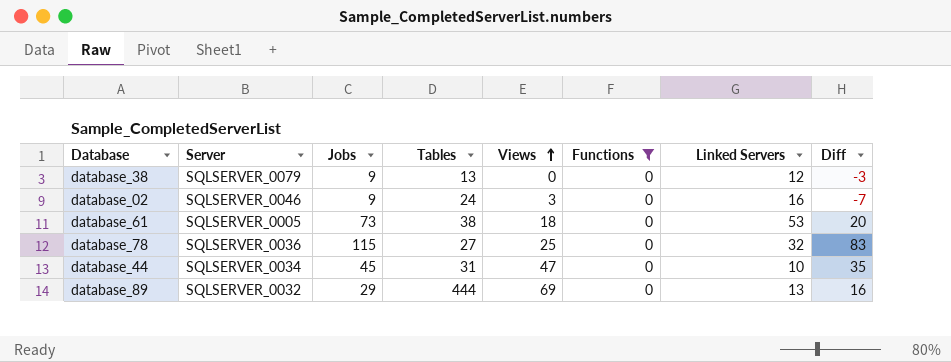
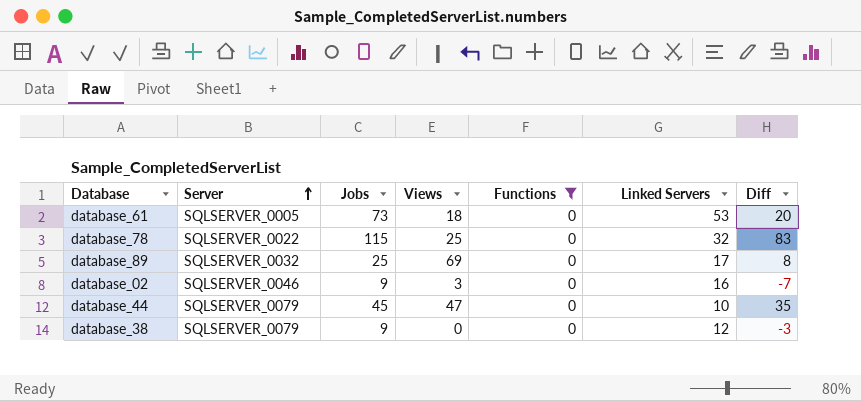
row order: Views ascending -> Server ascending
column Tables | position: 4 -> none
database_78 | Server: SQLSERVER_0036 -> SQLSERVER_0022
database_89 | Jobs: 29 -> 25
database_89 | Linked Servers: 13 -> 17
database_89 | Diff: 16 -> 8
database_44 | Server: SQLSERVER_0034 -> SQLSERVER_0079

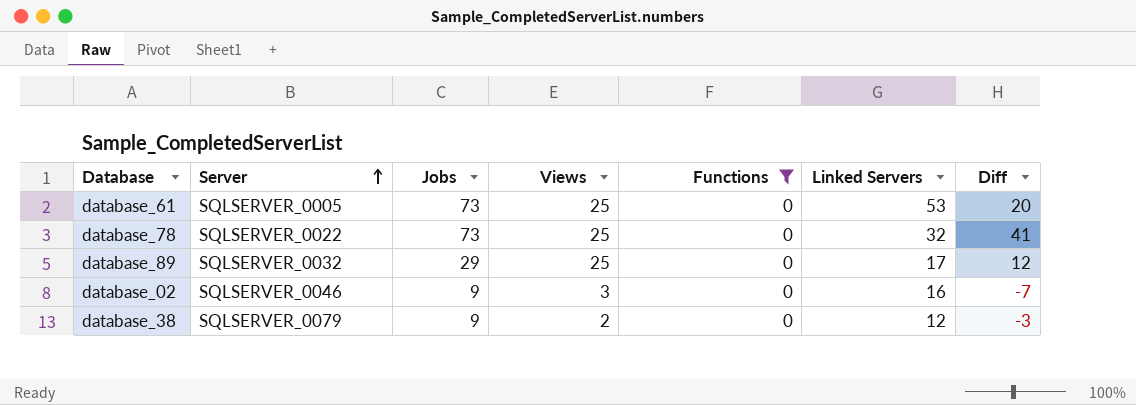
row database_44: SQLSERVER_0079 | 45 | 47 | 0 | 10 | 35 -> none
database_61 | Views: 18 -> 25
database_78 | Jobs: 115 -> 73
database_78 | Diff: 83 -> 41
database_89 | Jobs: 25 -> 29
database_89 | Views: 69 -> 25
database_89 | Diff: 8 -> 12
database_38 | Views: 0 -> 2

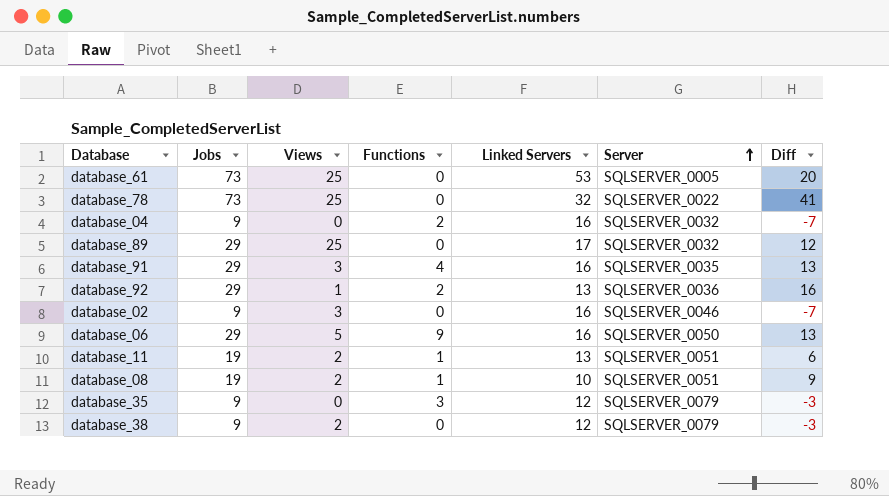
filter: Functions = 0 -> none
column Server | position: 2 -> 6

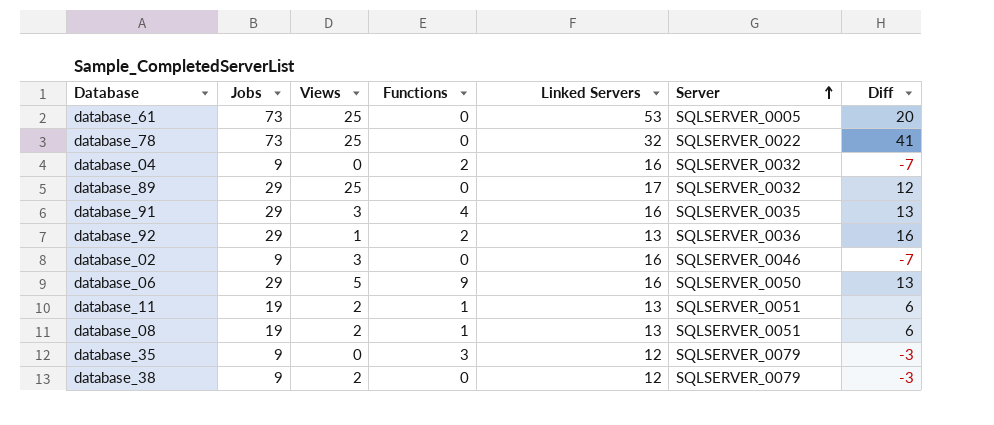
database_08 | Linked Servers: 10 -> 13
database_08 | Diff: 9 -> 6

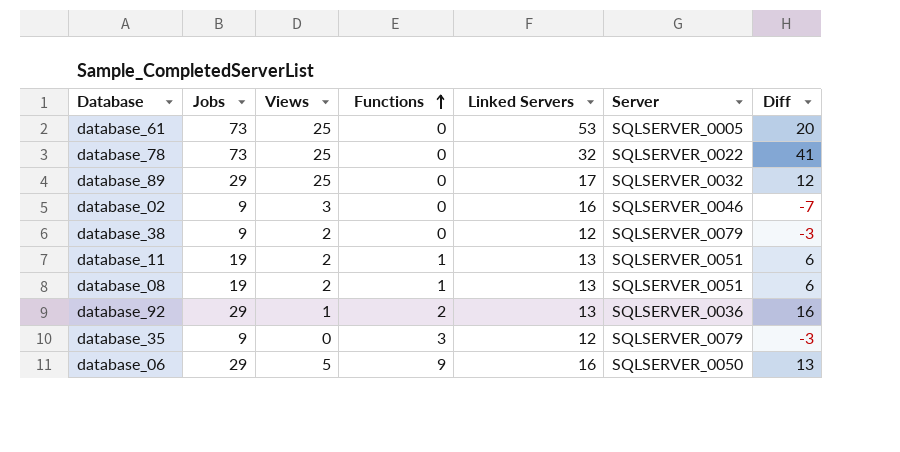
row order: Server ascending -> Functions ascending
row database_04: 9 | 0 | 2 | 16 | SQLSERVER_0032 | -7 -> none
row database_91: 29 | 3 | 4 | 16 | SQLSERVER_0035 | 13 -> none

